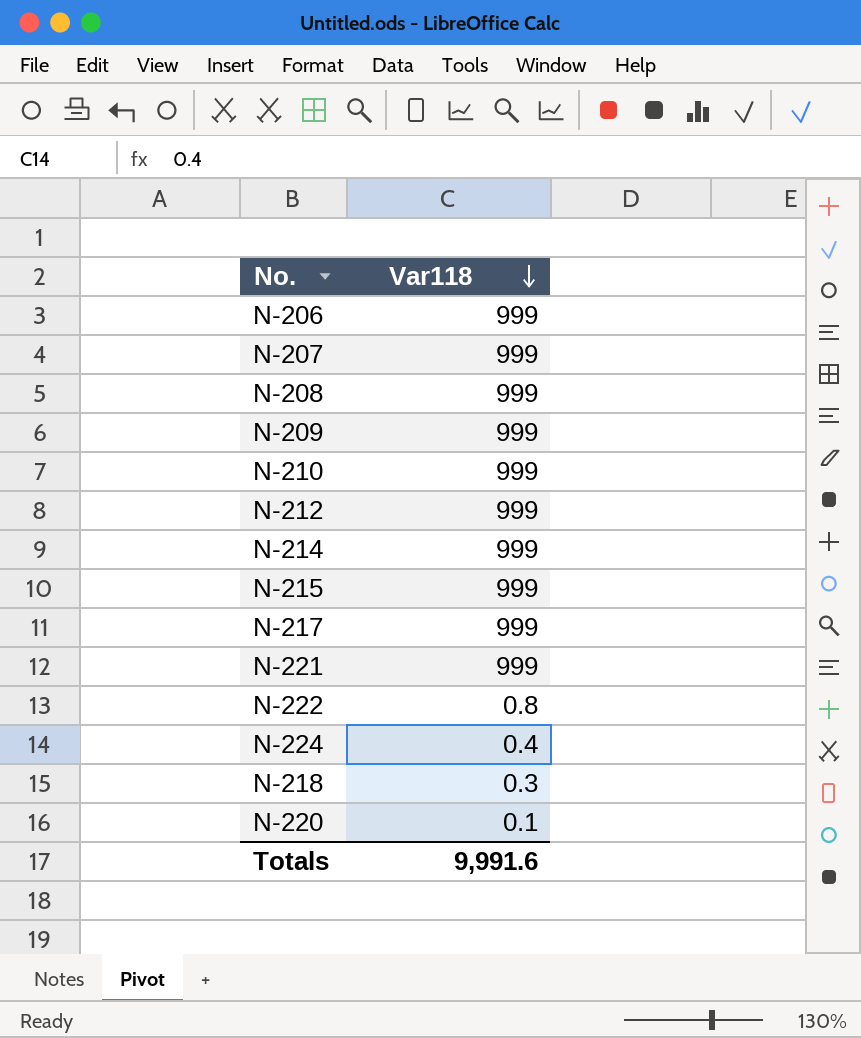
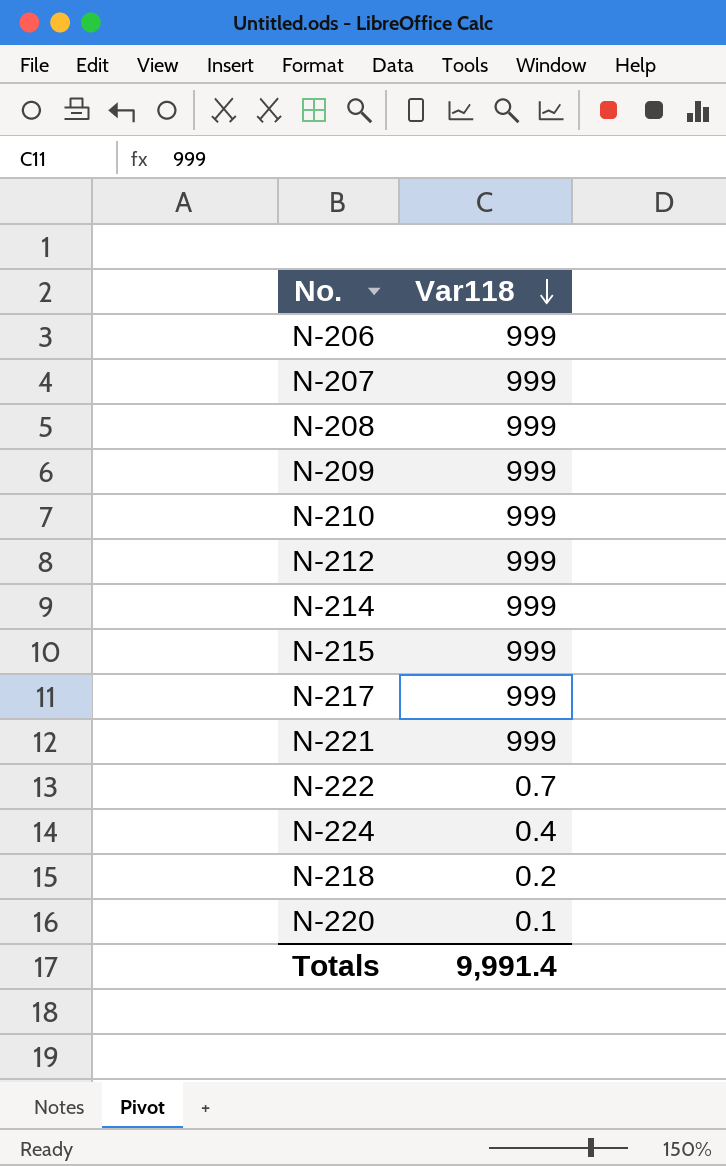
N-222 | Var118: 0.8 -> 0.7
N-218 | Var118: 0.3 -> 0.2
Totals | Var118: 9,991.6 -> 9,991.4

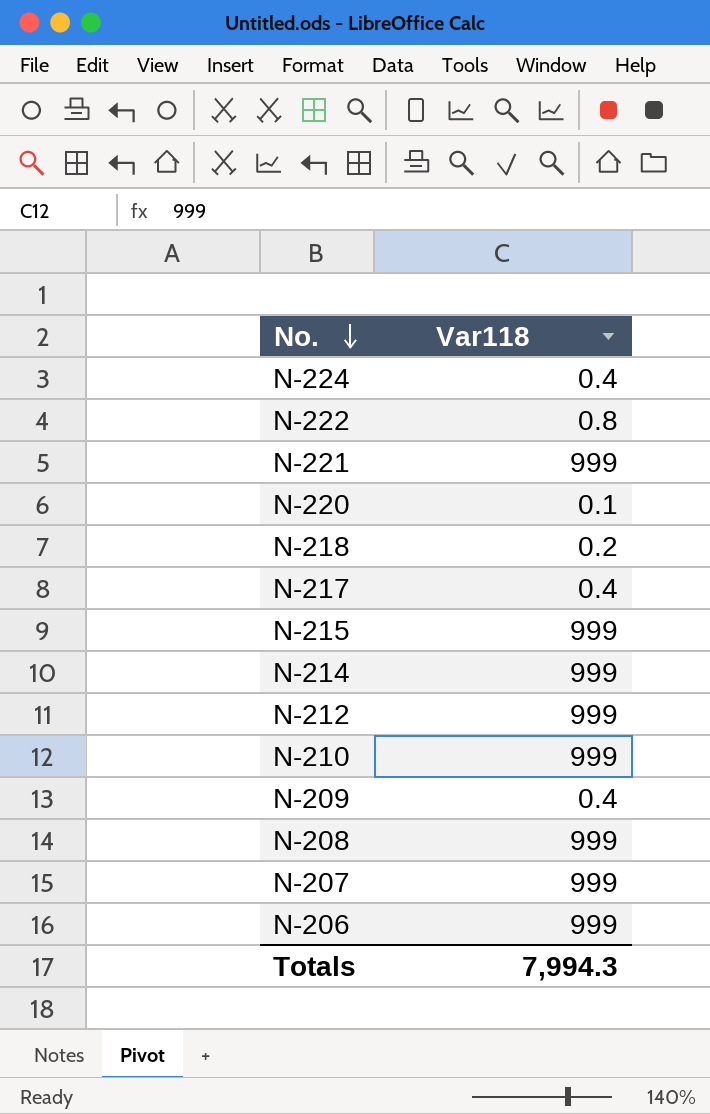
row order: Var118 descending -> No. descending
N-222 | Var118: 0.7 -> 0.8
N-217 | Var118: 999 -> 0.4
N-209 | Var118: 999 -> 0.4
Totals | Var118: 9,991.4 -> 7,994.3

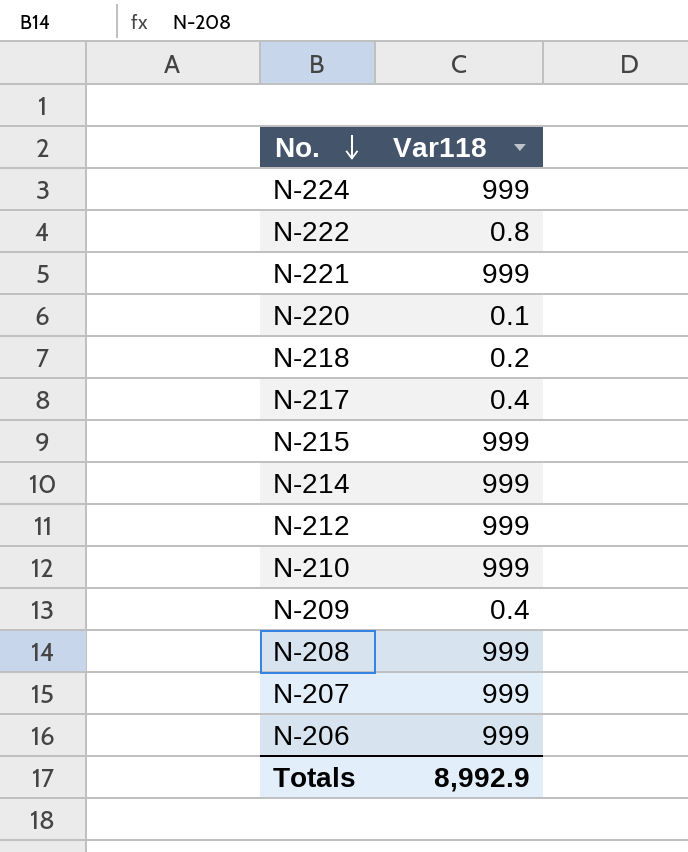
N-224 | Var118: 0.4 -> 999
Totals | Var118: 7,994.3 -> 8,992.9

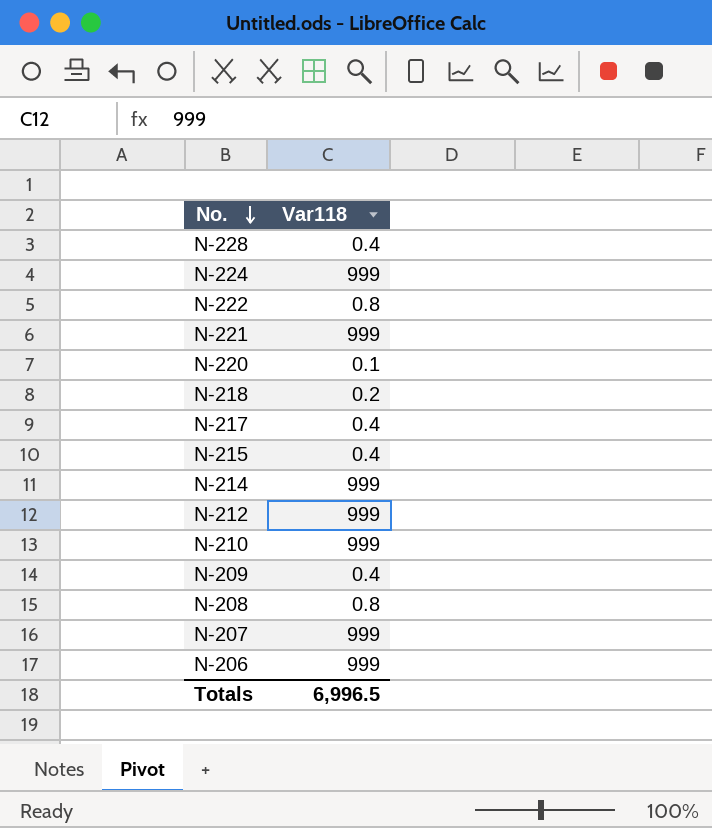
row N-228: none -> 0.4
N-215 | Var118: 999 -> 0.4
N-208 | Var118: 999 -> 0.8
Totals | Var118: 8,992.9 -> 6,996.5

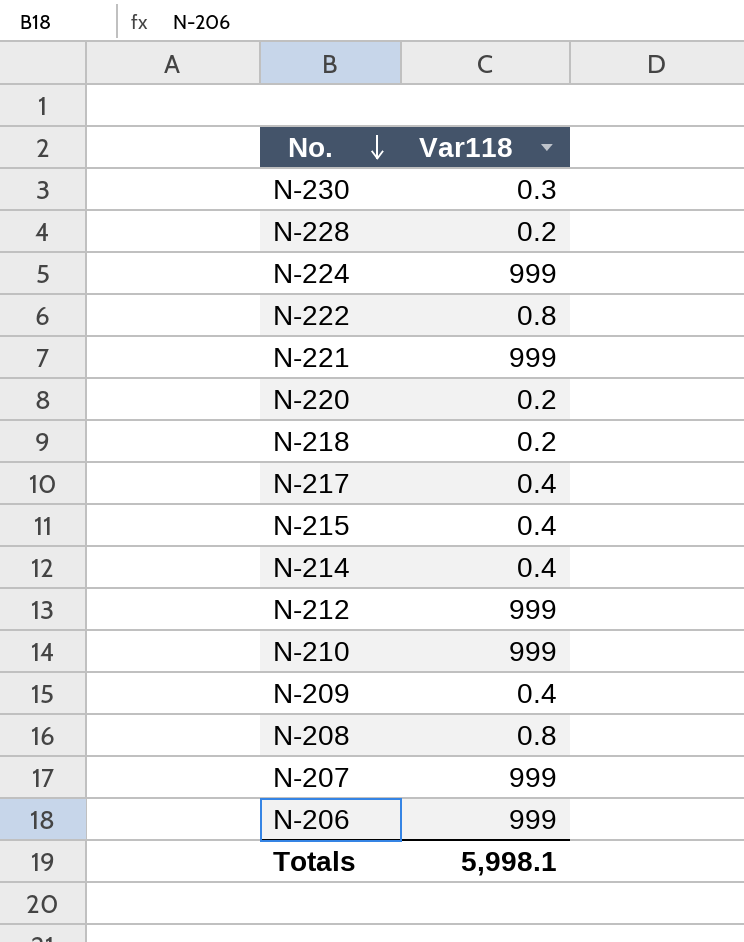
row N-230: none -> 0.3
N-228 | Var118: 0.4 -> 0.2
N-220 | Var118: 0.1 -> 0.2
N-214 | Var118: 999 -> 0.4
Totals | Var118: 6,996.5 -> 5,998.1

